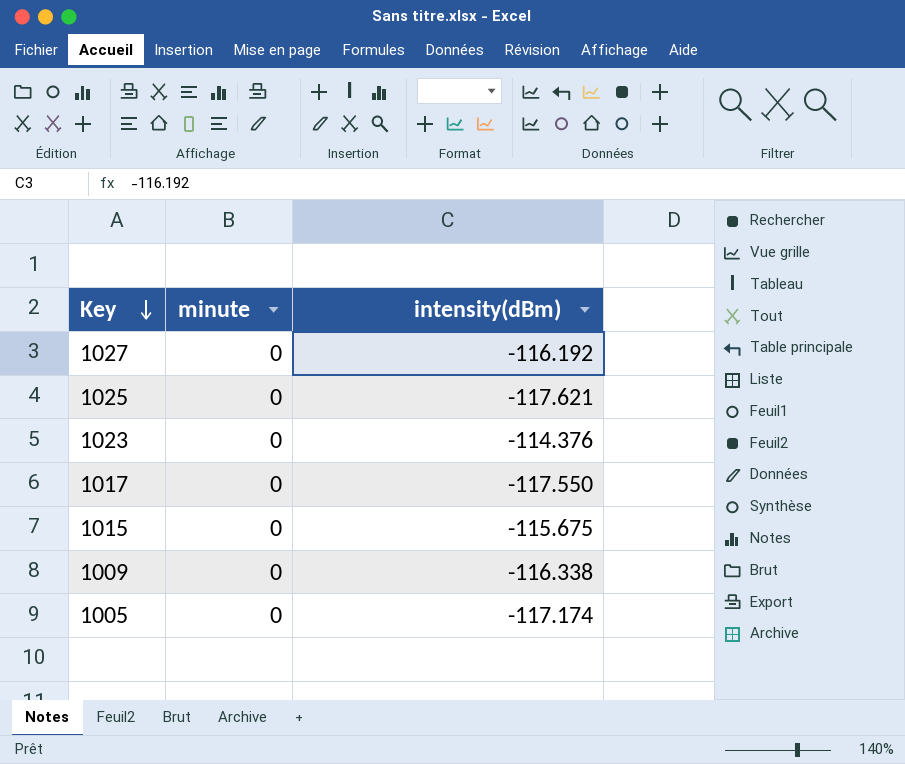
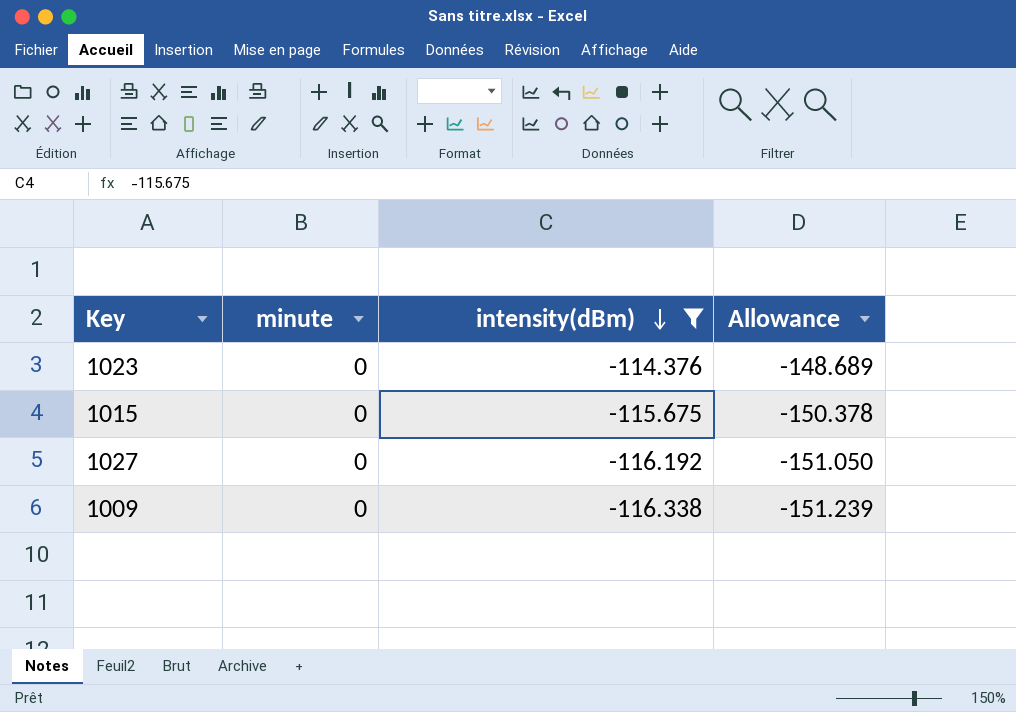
filter: none -> intensity(dBm) >= -116.338
row order: Key descending -> intensity(dBm) descending
column Allowance | formula: none -> [intensity(dBm)] * 1.3

